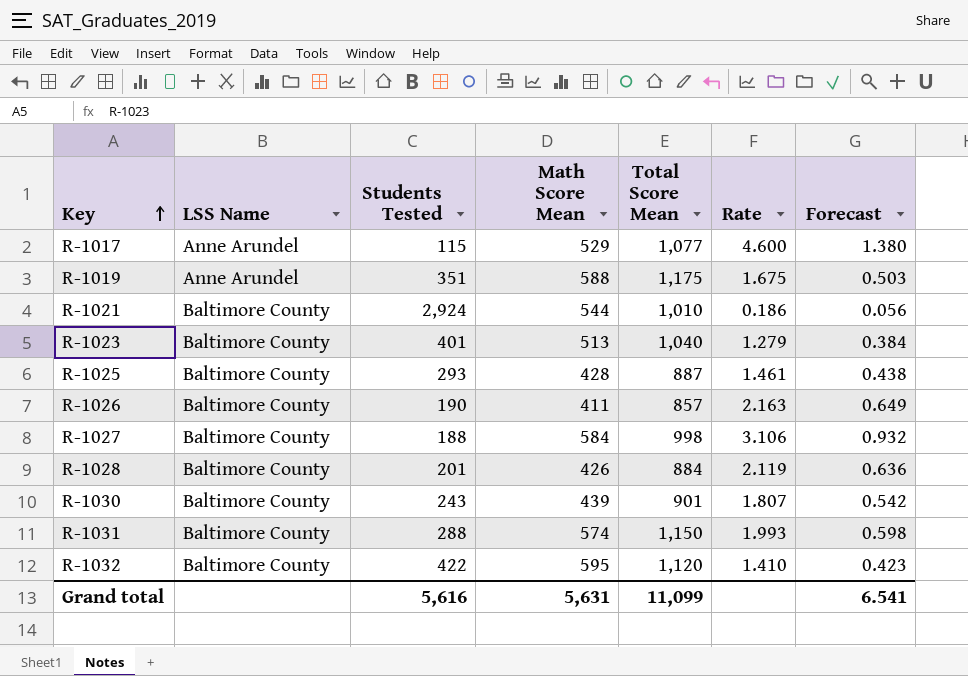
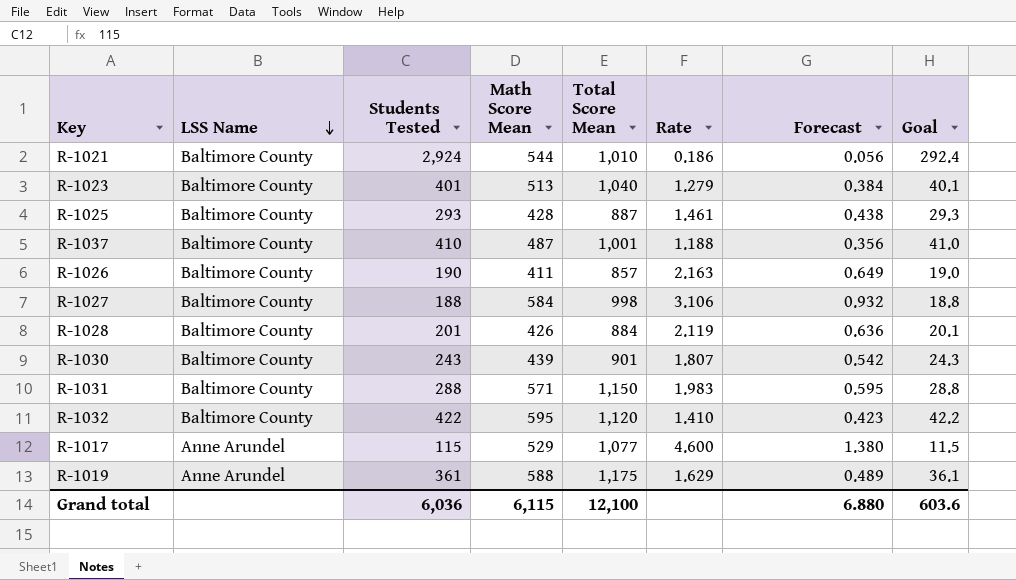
row order: Key ascending -> LSS Name descending
column Goal | formula: none -> [Students Tested] * 0.1
row R-1037: none -> Baltimore County | 410 | 487 | 1,001 | 1.188 | 0.356 | 41.0
R-1031 | Math Score Mean: 574 -> 571
R-1031 | Rate: 1.993 -> 1.983
R-1031 | Forecast: 0.598 -> 0.595
R-1019 | Students Tested: 351 -> 361
R-1019 | Rate: 1.675 -> 1.629
R-1019 | Forecast: 0.503 -> 0.489
Grand total | Students Tested: 5,616 -> 6,036
Grand total | Math Score Mean: 5,631 -> 6,115
Grand total | Total Score Mean: 11,099 -> 12,100
Grand total | Forecast: 6.541 -> 6.880

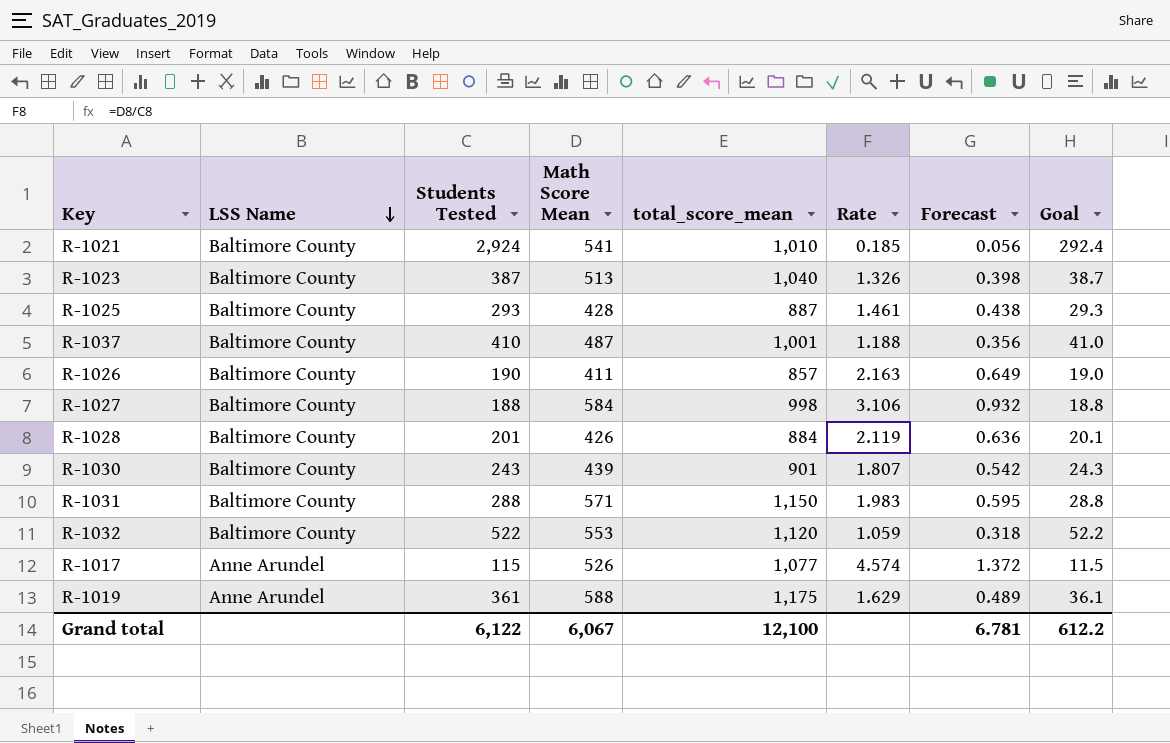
column name: Total Score Mean -> total_score_mean
R-1021 | Math Score Mean: 544 -> 541
R-1021 | Rate: 0.186 -> 0.185
R-1023 | Students Tested: 401 -> 387
R-1023 | Rate: 1.279 -> 1.326
R-1023 | Forecast: 0.384 -> 0.398
R-1023 | Goal: 40.1 -> 38.7
R-1032 | Students Tested: 422 -> 522
R-1032 | Math Score Mean: 595 -> 553
R-1032 | Rate: 1.410 -> 1.059
R-1032 | Forecast: 0.423 -> 0.318
R-1032 | Goal: 42.2 -> 52.2
R-1017 | Math Score Mean: 529 -> 526
R-1017 | Rate: 4.600 -> 4.574
R-1017 | Forecast: 1.380 -> 1.372
Grand total | Students Tested: 6,036 -> 6,122
Grand total | Math Score Mean: 6,115 -> 6,067
Grand total | Forecast: 6.880 -> 6.781
Grand total | Goal: 603.6 -> 612.2

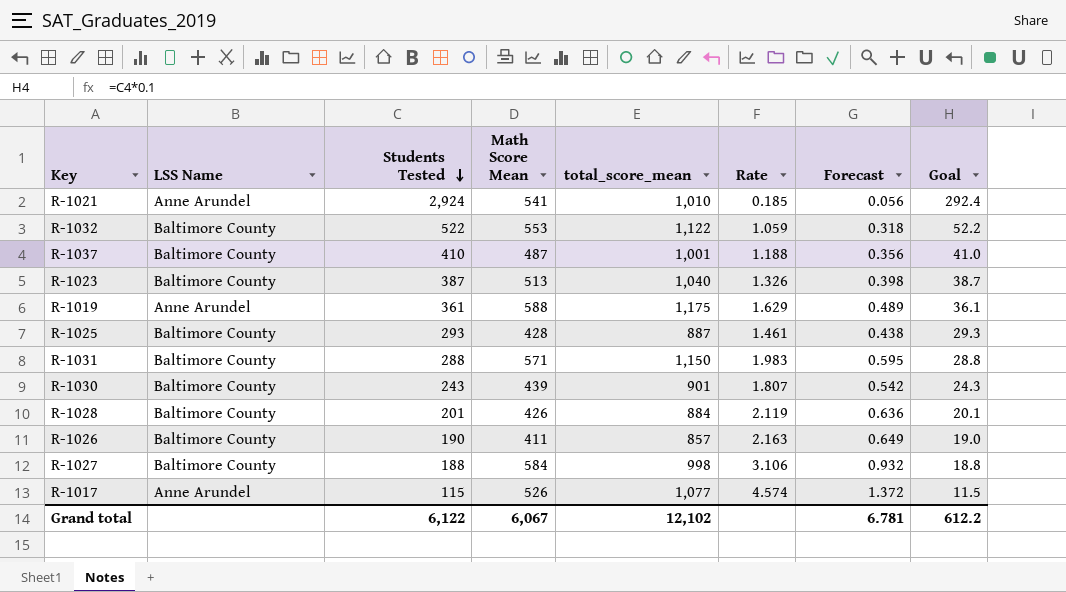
row order: LSS Name descending -> Students Tested descending
R-1021 | LSS Name: Baltimore County -> Anne Arundel
R-1032 | total_score_mean: 1,120 -> 1,122
Grand total | total_score_mean: 12,100 -> 12,102

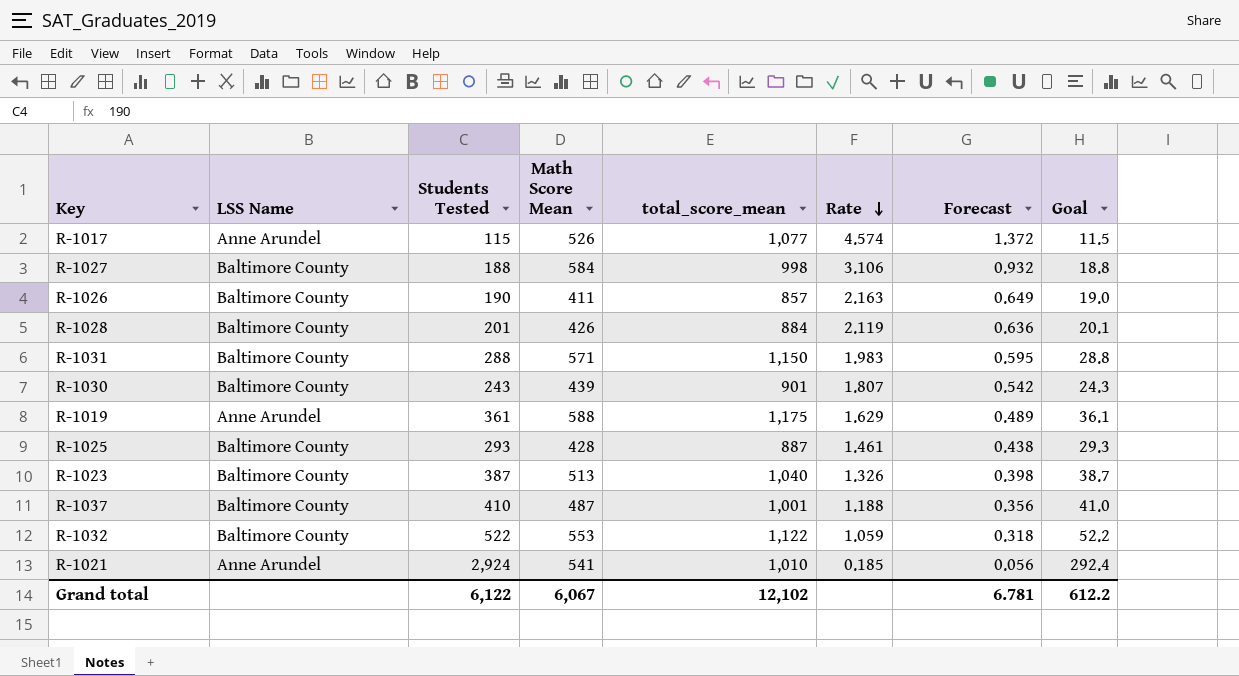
row order: Students Tested descending -> Rate descending

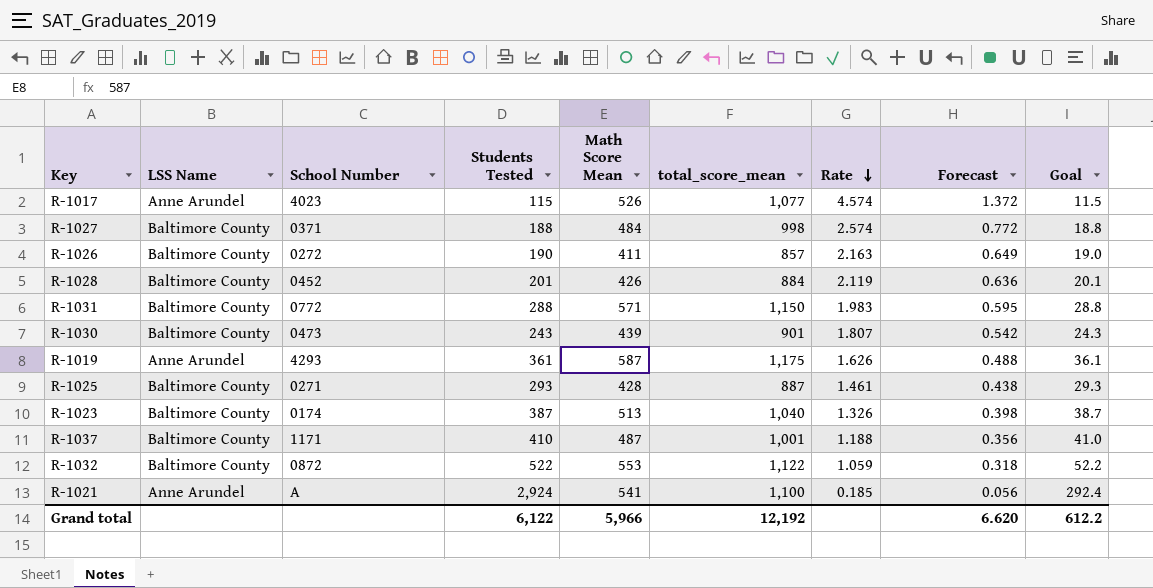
column School Number | position: none -> 3
R-1027 | Math Score Mean: 584 -> 484
R-1027 | Rate: 3.106 -> 2.574
R-1027 | Forecast: 0.932 -> 0.772
R-1019 | Math Score Mean: 588 -> 587
R-1019 | Rate: 1.629 -> 1.626
R-1019 | Forecast: 0.489 -> 0.488
R-1021 | total_score_mean: 1,010 -> 1,100
Grand total | Math Score Mean: 6,067 -> 5,966
Grand total | total_score_mean: 12,102 -> 12,192
Grand total | Forecast: 6.781 -> 6.620

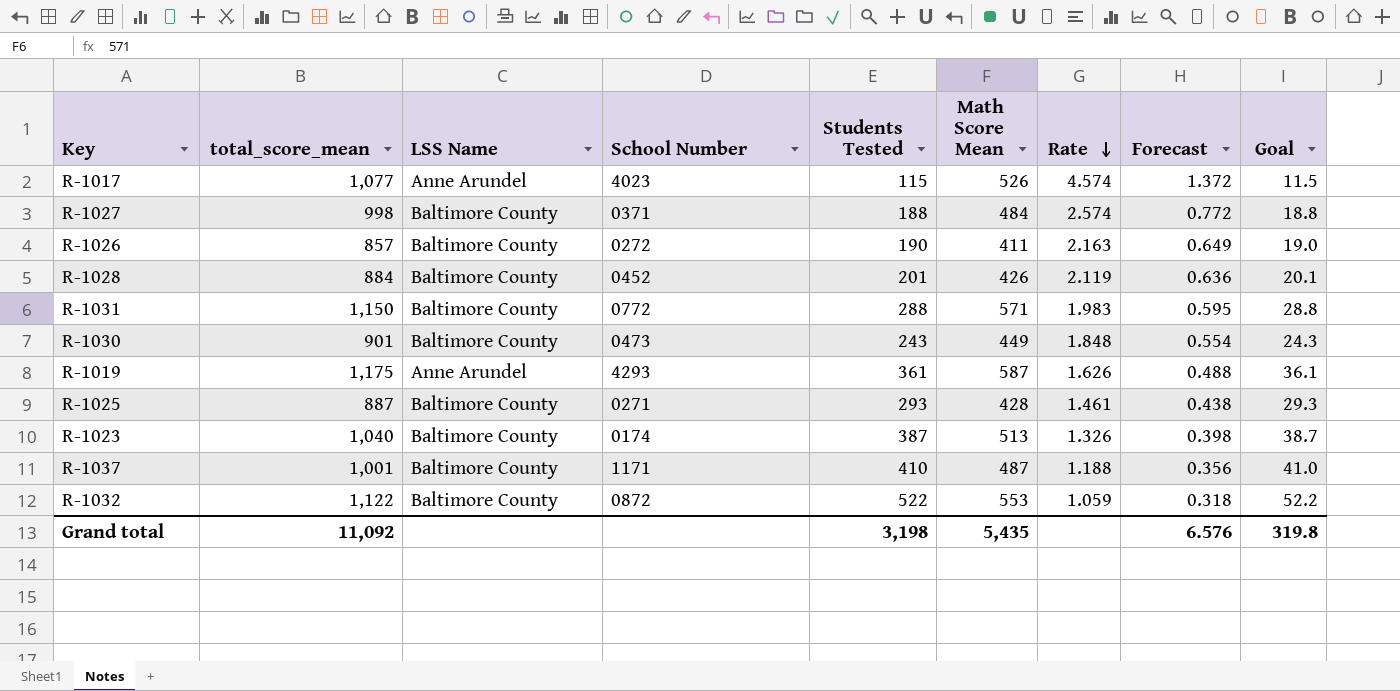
column total_score_mean | position: 6 -> 2
row R-1021: Anne Arundel | A | 2,924 | 541 | 1,100 | 0.185 | 0.056 | 292.4 -> none
R-1030 | Math Score Mean: 439 -> 449
R-1030 | Rate: 1.807 -> 1.848
R-1030 | Forecast: 0.542 -> 0.554
Grand total | total_score_mean: 12,192 -> 11,092
Grand total | Students Tested: 6,122 -> 3,198
Grand total | Math Score Mean: 5,966 -> 5,435
Grand total | Forecast: 6.620 -> 6.576
Grand total | Goal: 612.2 -> 319.8

